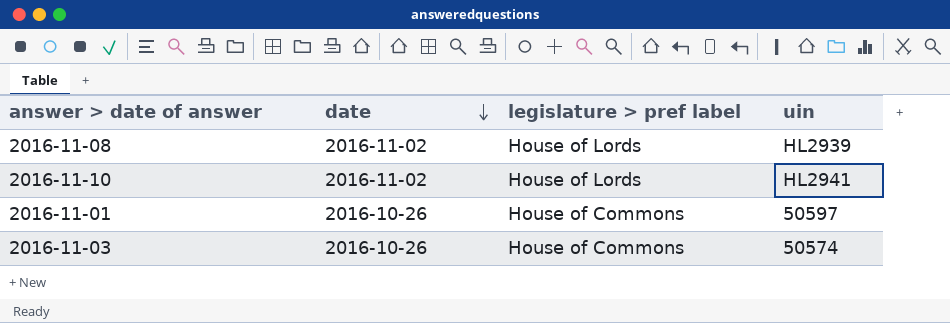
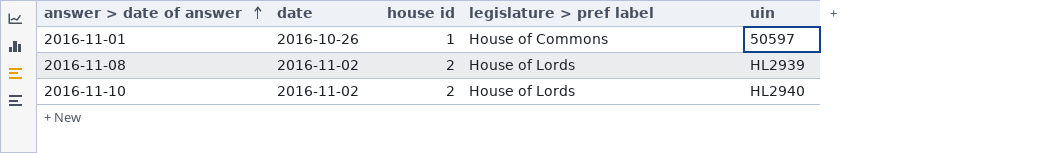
row order: date descending -> answer > date of answer ascending
column house id | position: none -> 3
row 2016-11-03: 2016-10-26 | House of Commons | 50574 -> none
2016-11-10 | uin: HL2941 -> HL2940

